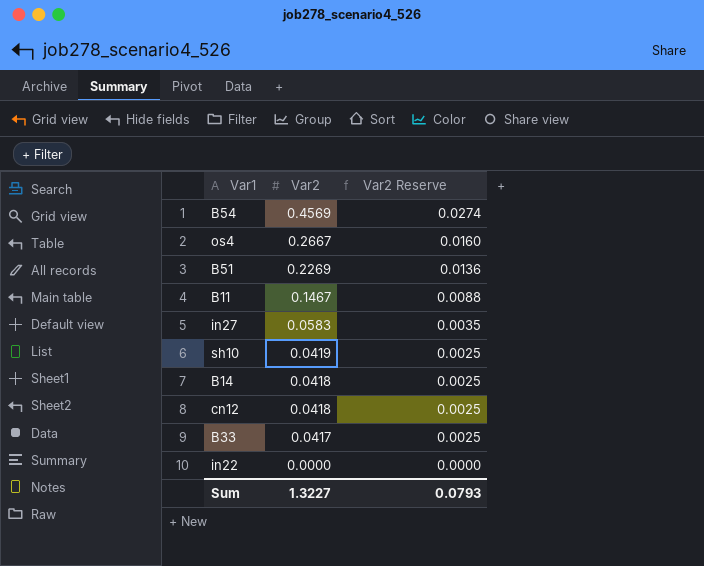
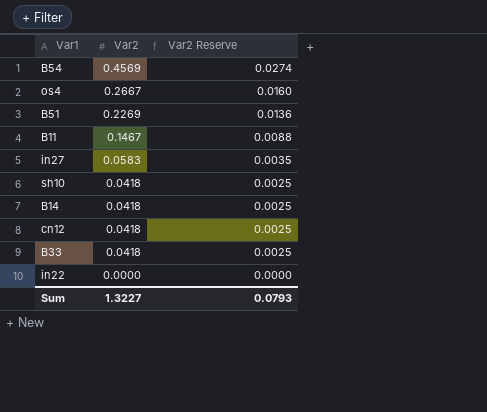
sh10 | Var2: 0.0419 -> 0.0418
B33 | Var2: 0.0417 -> 0.0418

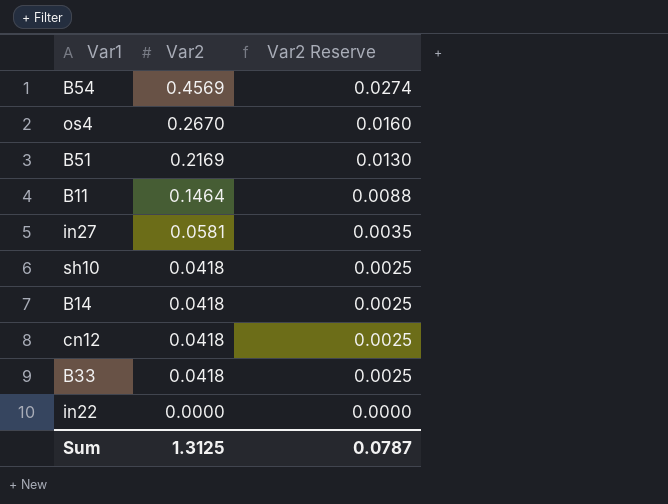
os4 | Var2: 0.2667 -> 0.2670
B51 | Var2: 0.2269 -> 0.2169
B51 | Var2 Reserve: 0.0136 -> 0.0130
B11 | Var2: 0.1467 -> 0.1464
in27 | Var2: 0.0583 -> 0.0581
Sum | Var2: 1.3227 -> 1.3125
Sum | Var2 Reserve: 0.0793 -> 0.0787

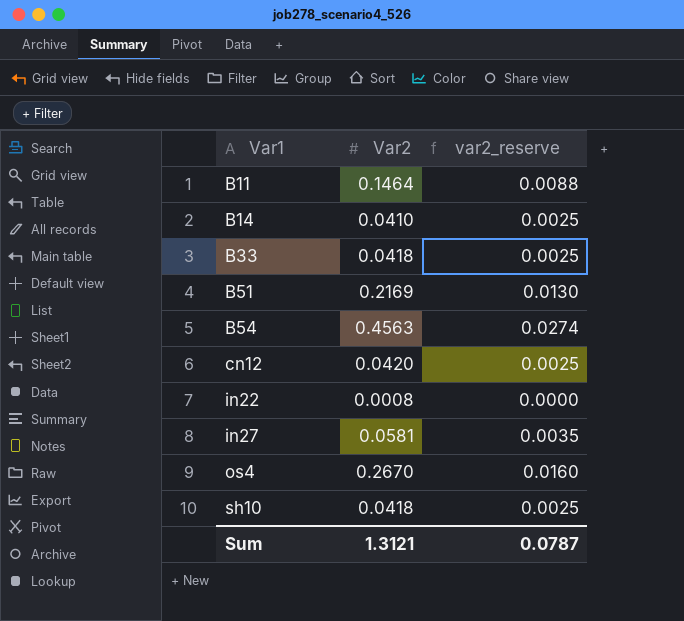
row order: Var2 descending -> Var1 ascending
column name: Var2 Reserve -> var2_reserve
B14 | Var2: 0.0418 -> 0.0410
B54 | Var2: 0.4569 -> 0.4563
cn12 | Var2: 0.0418 -> 0.0420
in22 | Var2: 0.0000 -> 0.0008
Sum | Var2: 1.3125 -> 1.3121

